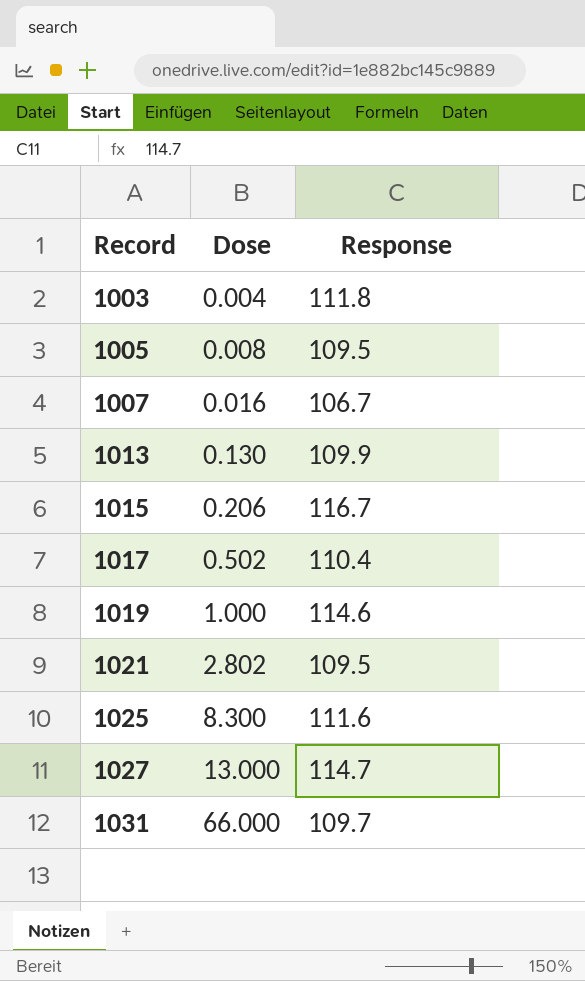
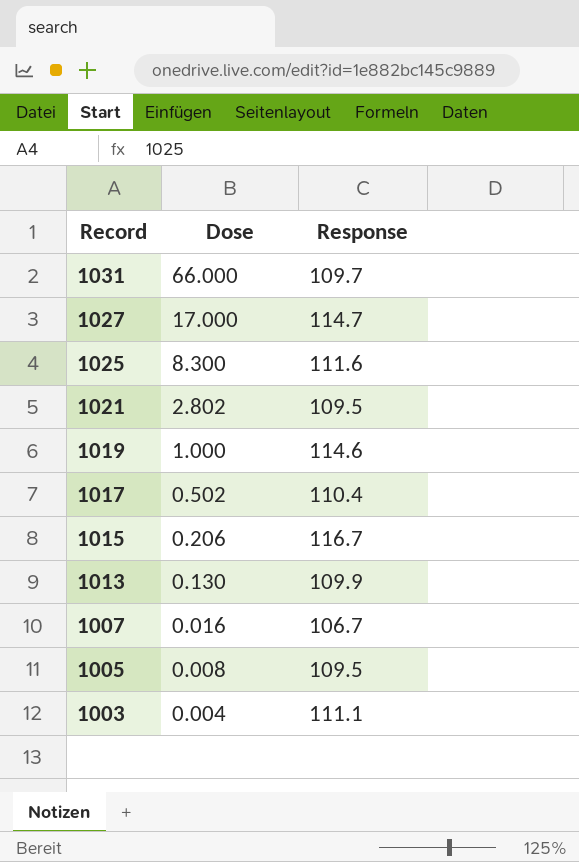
row order: Record ascending -> Record descending
1027 | Dose: 13.000 -> 17.000
1003 | Response: 111.8 -> 111.1

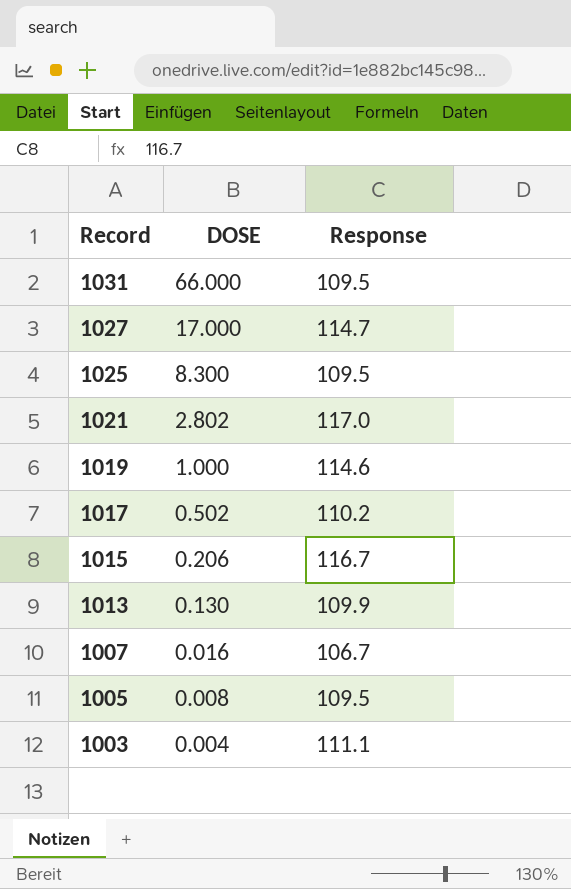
column name: Dose -> DOSE
1031 | Response: 109.7 -> 109.5
1025 | Response: 111.6 -> 109.5
1021 | Response: 109.5 -> 117.0
1017 | Response: 110.4 -> 110.2

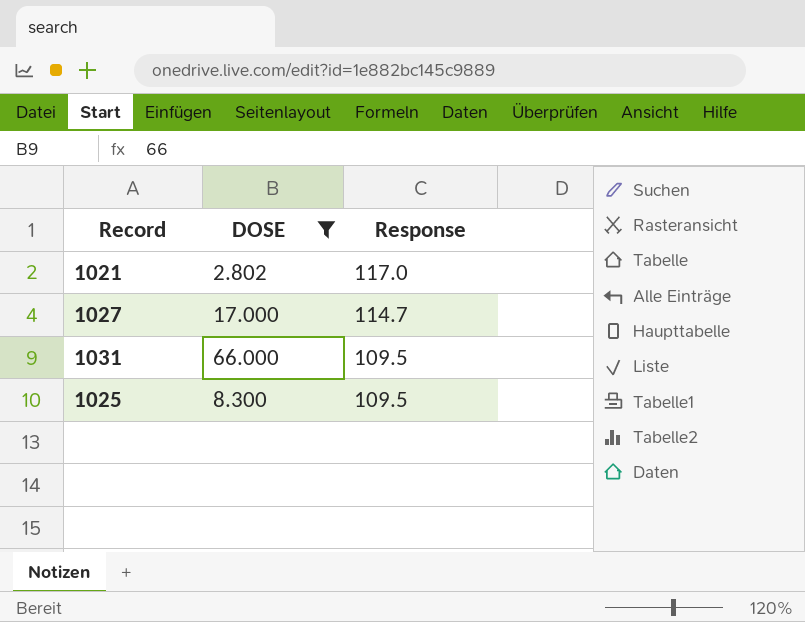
filter: none -> DOSE >= 2.802
row order: Record descending -> Response descending

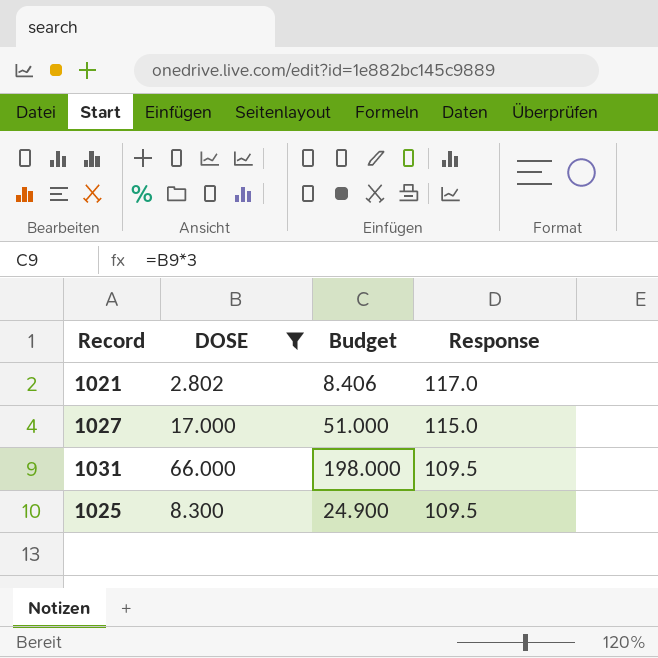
column Budget | formula: none -> [DOSE] * 3
1027 | Response: 114.7 -> 115.0

